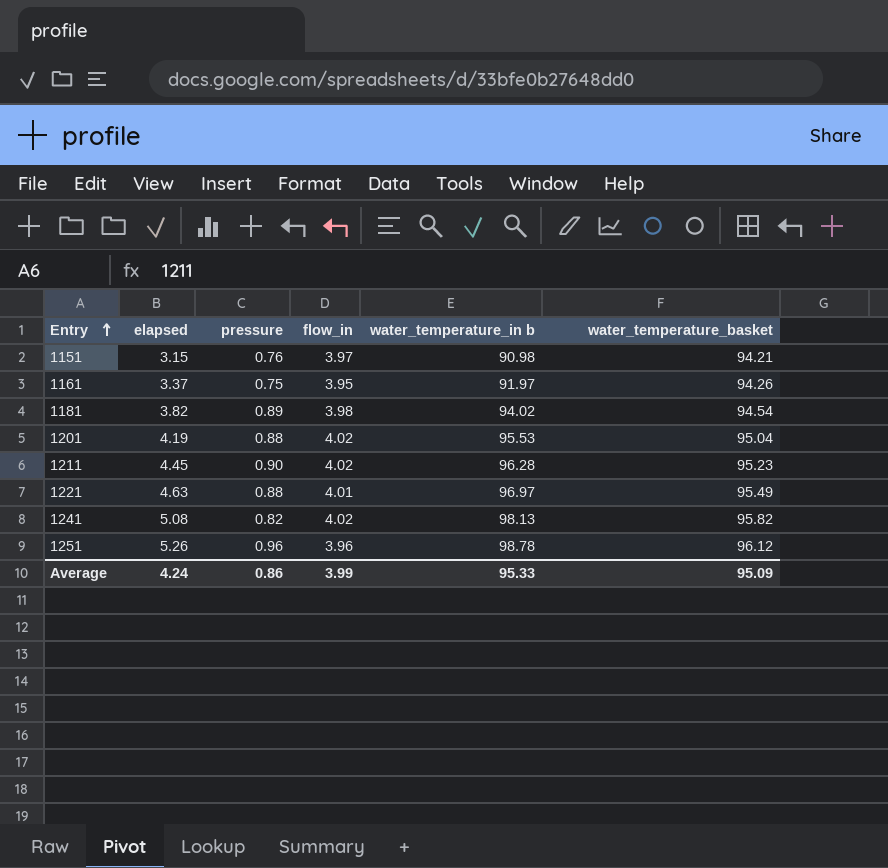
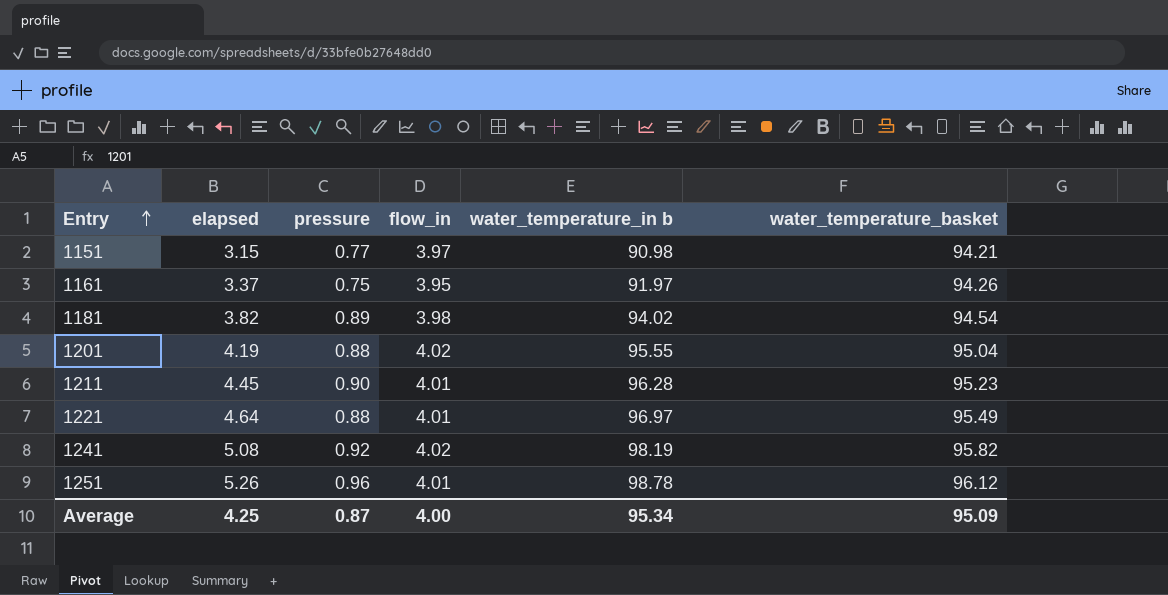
1151 | pressure: 0.76 -> 0.77
1201 | water_temperature_in b: 95.53 -> 95.55
1211 | flow_in: 4.02 -> 4.01
1221 | elapsed: 4.63 -> 4.64
1241 | pressure: 0.82 -> 0.92
1241 | water_temperature_in b: 98.13 -> 98.19
1251 | flow_in: 3.96 -> 4.01
Average | elapsed: 4.24 -> 4.25
Average | pressure: 0.86 -> 0.87
Average | flow_in: 3.99 -> 4.00
Average | water_temperature_in b: 95.33 -> 95.34

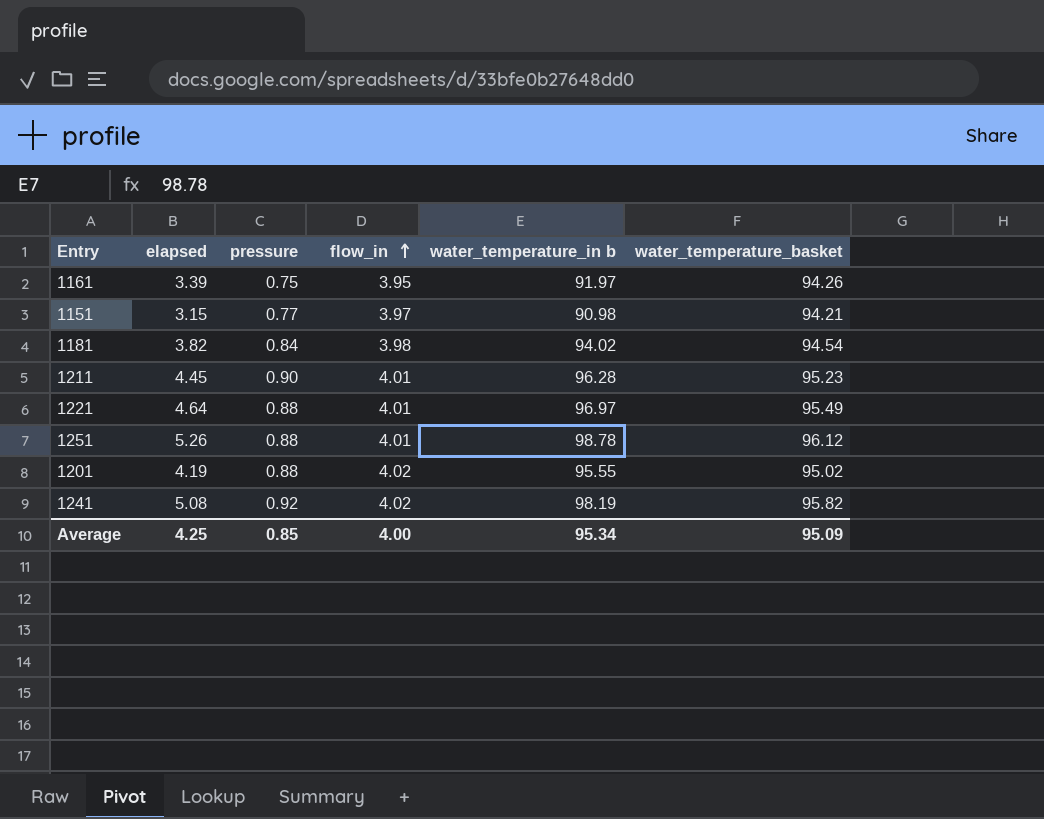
row order: Entry ascending -> flow_in ascending
1161 | elapsed: 3.37 -> 3.39
1181 | pressure: 0.89 -> 0.84
1251 | pressure: 0.96 -> 0.88
1201 | water_temperature_basket: 95.04 -> 95.02
Average | pressure: 0.87 -> 0.85

